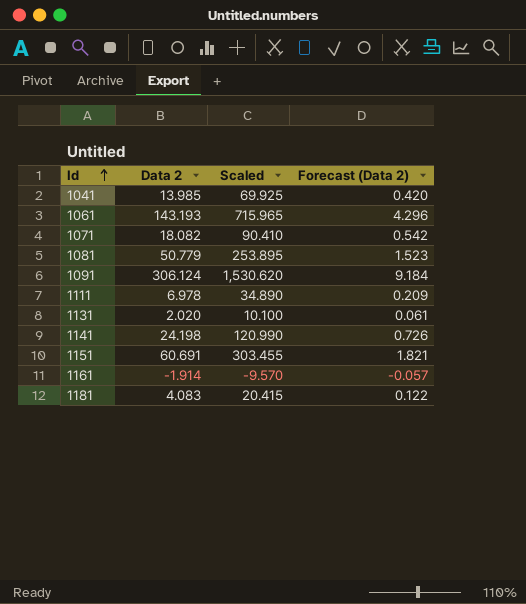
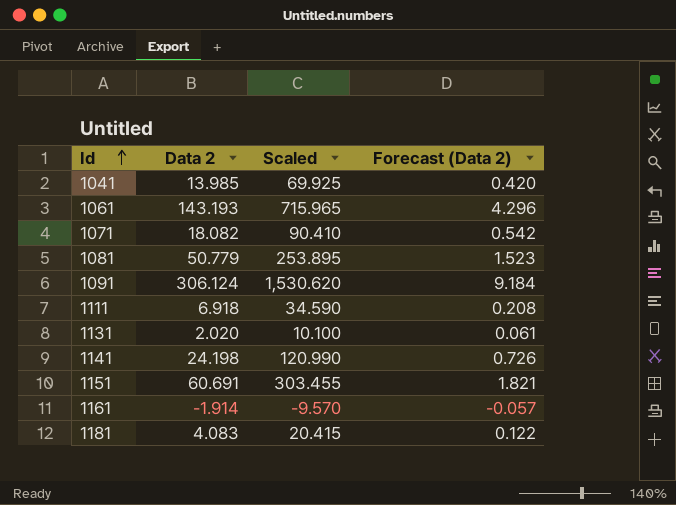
1111 | Data 2: 6.978 -> 6.918
1111 | Scaled: 34.890 -> 34.590
1111 | Forecast (Data 2): 0.209 -> 0.208

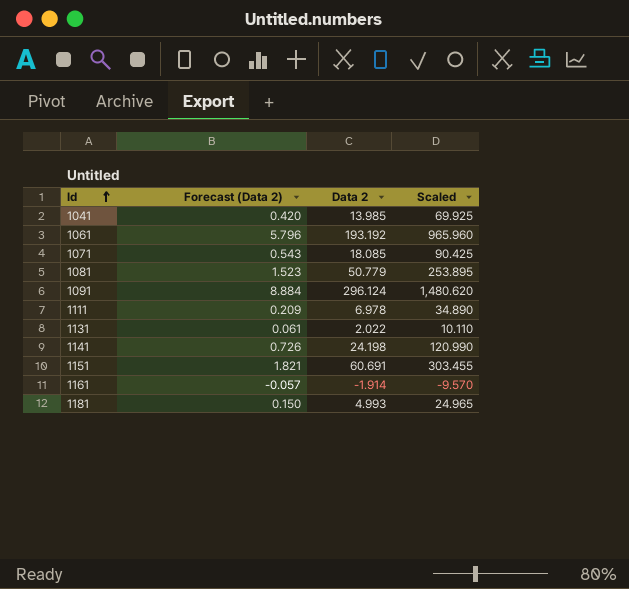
column Forecast (Data 2) | position: 4 -> 2
1061 | Forecast (Data 2): 4.296 -> 5.796
1061 | Data 2: 143.193 -> 193.192
1061 | Scaled: 715.965 -> 965.960
1071 | Forecast (Data 2): 0.542 -> 0.543
1071 | Data 2: 18.082 -> 18.085
1071 | Scaled: 90.410 -> 90.425
1091 | Forecast (Data 2): 9.184 -> 8.884
1091 | Data 2: 306.124 -> 296.124
1091 | Scaled: 1,530.620 -> 1,480.620
1111 | Forecast (Data 2): 0.208 -> 0.209
1111 | Data 2: 6.918 -> 6.978
1111 | Scaled: 34.590 -> 34.890
1131 | Data 2: 2.020 -> 2.022
1131 | Scaled: 10.100 -> 10.110
1181 | Forecast (Data 2): 0.122 -> 0.150
1181 | Data 2: 4.083 -> 4.993
1181 | Scaled: 20.415 -> 24.965

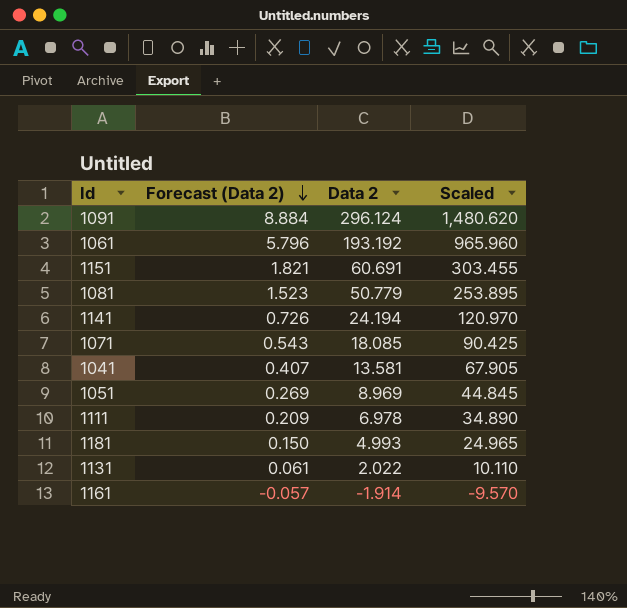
row order: Id ascending -> Forecast (Data 2) descending
1141 | Data 2: 24.198 -> 24.194
1141 | Scaled: 120.990 -> 120.970
1041 | Forecast (Data 2): 0.420 -> 0.407
1041 | Data 2: 13.985 -> 13.581
1041 | Scaled: 69.925 -> 67.905
row 1051: none -> 0.269 | 8.969 | 44.845

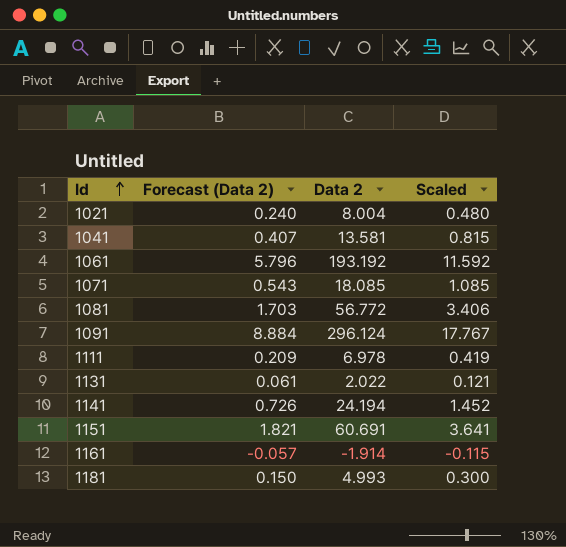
row order: Forecast (Data 2) descending -> Id ascending
column Scaled | formula: [Data 2] * 5 -> [Data 2] * 0.06
row 1051: 0.269 | 8.969 | 44.845 -> none
row 1021: none -> 0.240 | 8.004 | 0.480
1081 | Forecast (Data 2): 1.523 -> 1.703
1081 | Data 2: 50.779 -> 56.772

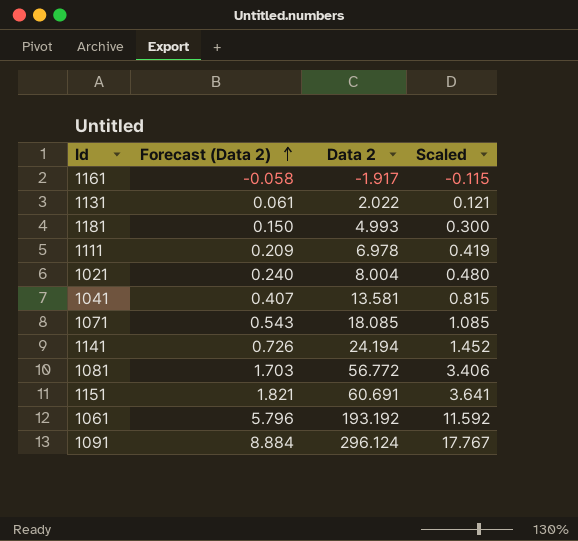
row order: Id ascending -> Forecast (Data 2) ascending
1161 | Forecast (Data 2): -0.057 -> -0.058
1161 | Data 2: -1.914 -> -1.917

